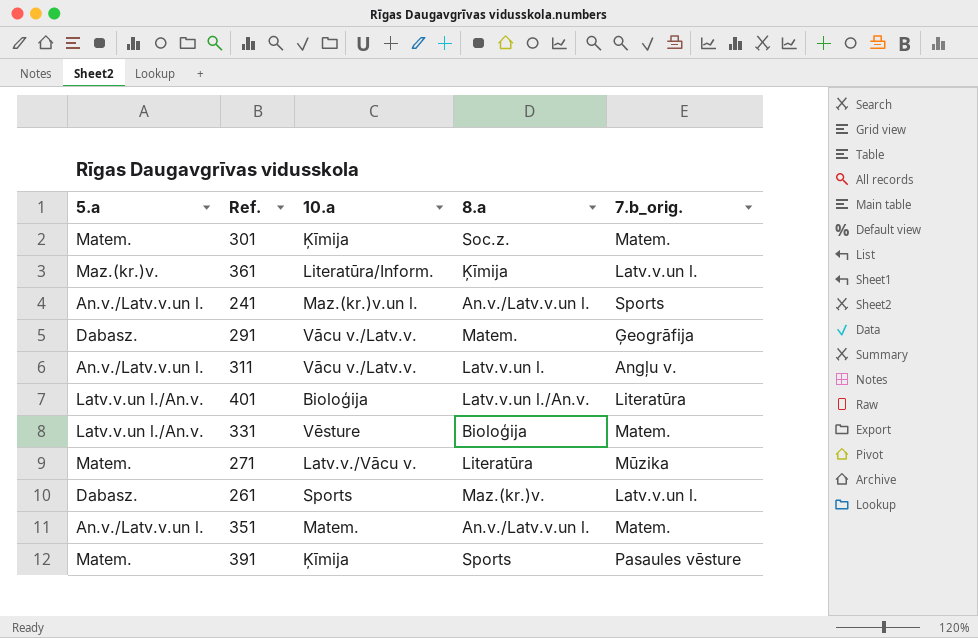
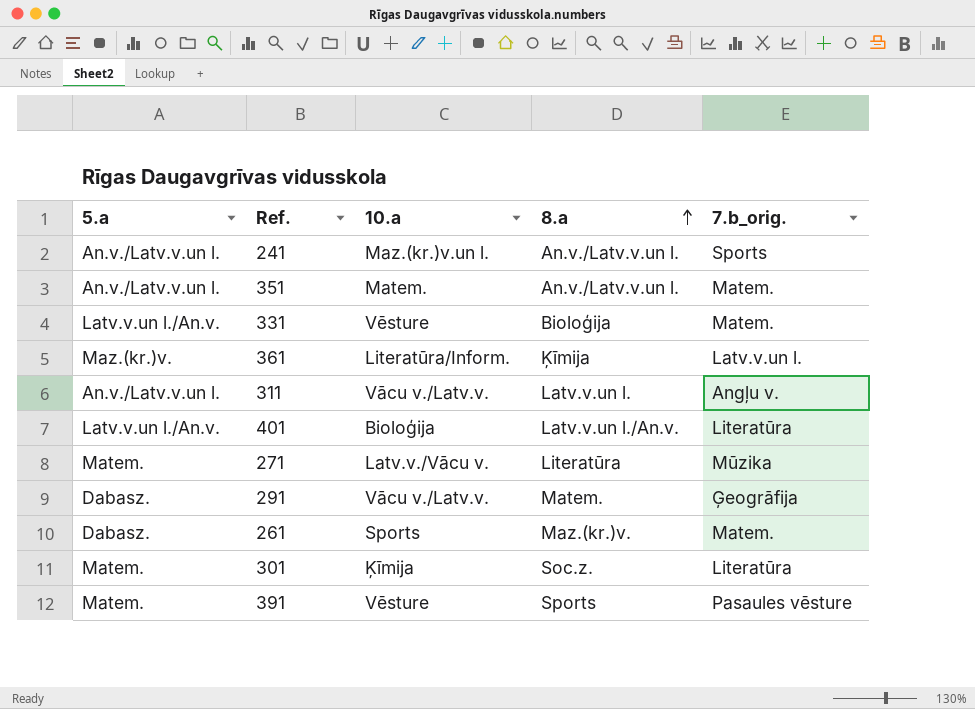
row order: none -> 8.a ascending
261 | 7.b_orig.: Latv.v.un l. -> Matem.
301 | 7.b_orig.: Matem. -> Literatūra
391 | 10.a: Ķīmija -> Vēsture

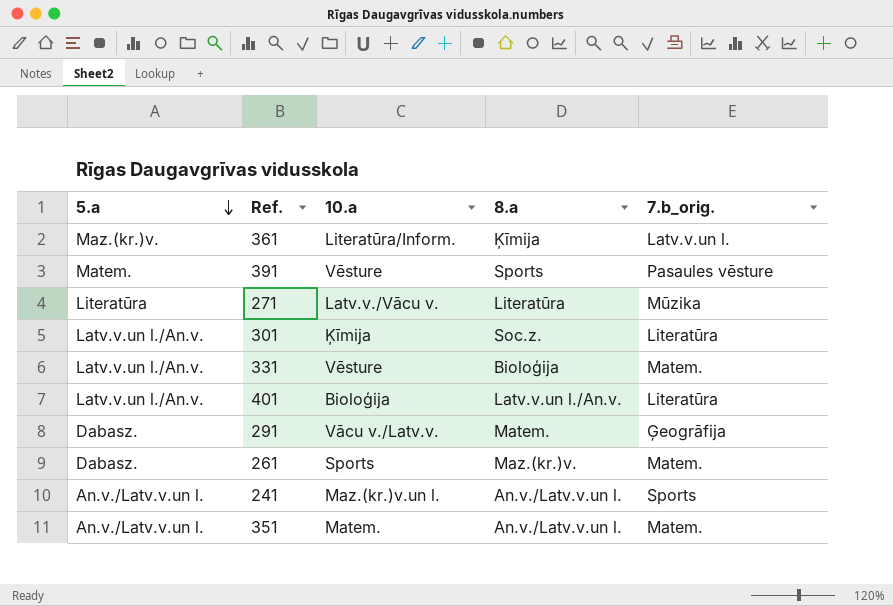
row order: 8.a ascending -> 5.a descending
row 311: An.v./Latv.v.un l. | Vācu v./Latv.v. | Latv.v.un l. | Angļu v. -> none
271 | 5.a: Matem. -> Literatūra
301 | 5.a: Matem. -> Latv.v.un l./An.v.

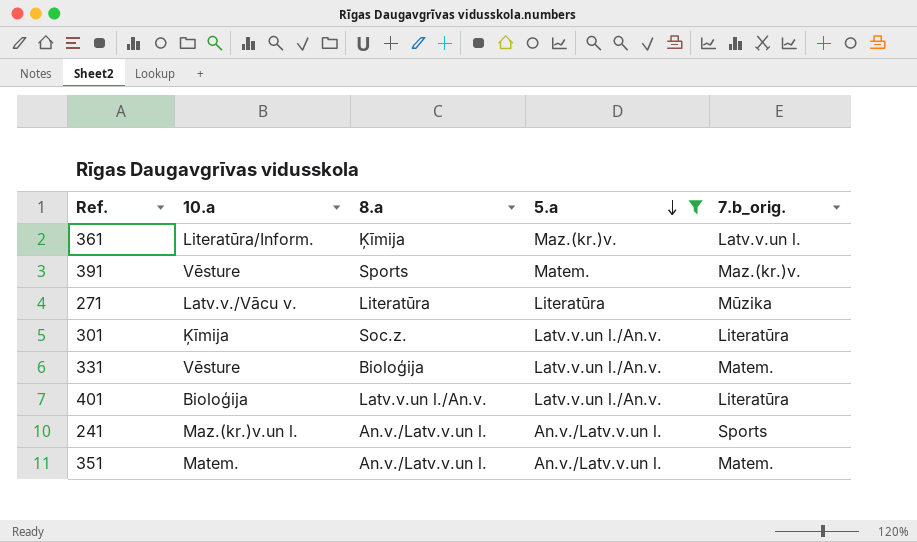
filter: none -> 5.a != Dabasz.
column 5.a | position: 1 -> 4
391 | 7.b_orig.: Pasaules vēsture -> Maz.(kr.)v.

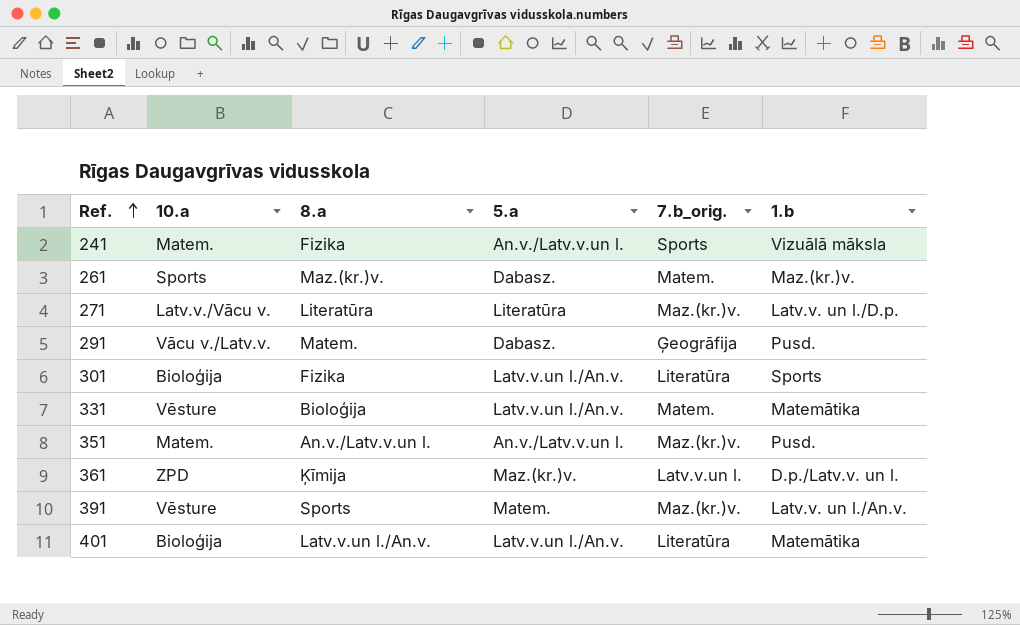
filter: 5.a != Dabasz. -> none
row order: 5.a descending -> Ref. ascending
column 1.b | position: none -> 6
241 | 10.a: Maz.(kr.)v.un l. -> Matem.
241 | 8.a: An.v./Latv.v.un l. -> Fizika
271 | 7.b_orig.: Mūzika -> Maz.(kr.)v.
301 | 10.a: Ķīmija -> Bioloģija
301 | 8.a: Soc.z. -> Fizika
351 | 7.b_orig.: Matem. -> Maz.(kr.)v.
361 | 10.a: Literatūra/Inform. -> ZPD

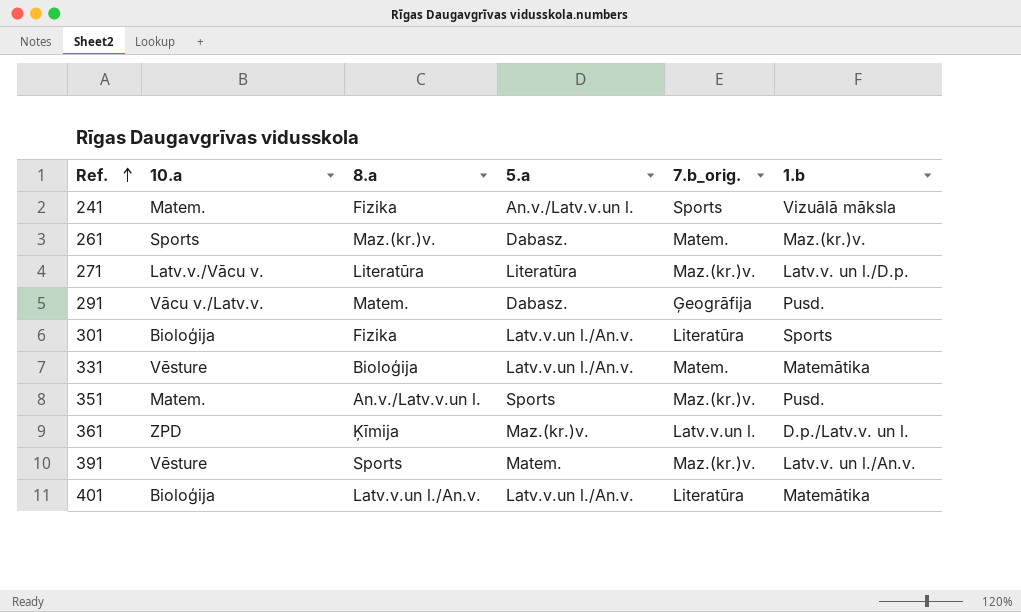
351 | 5.a: An.v./Latv.v.un l. -> Sports

